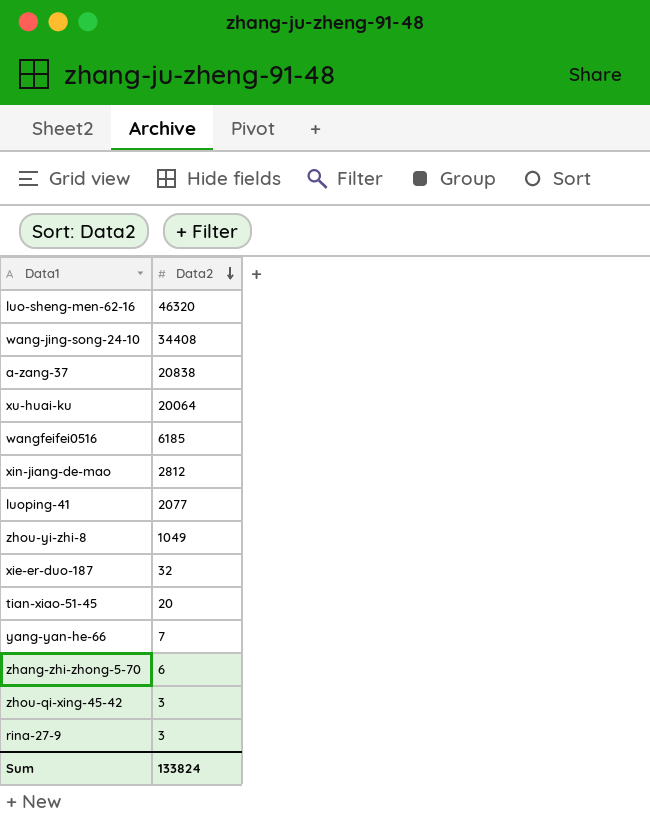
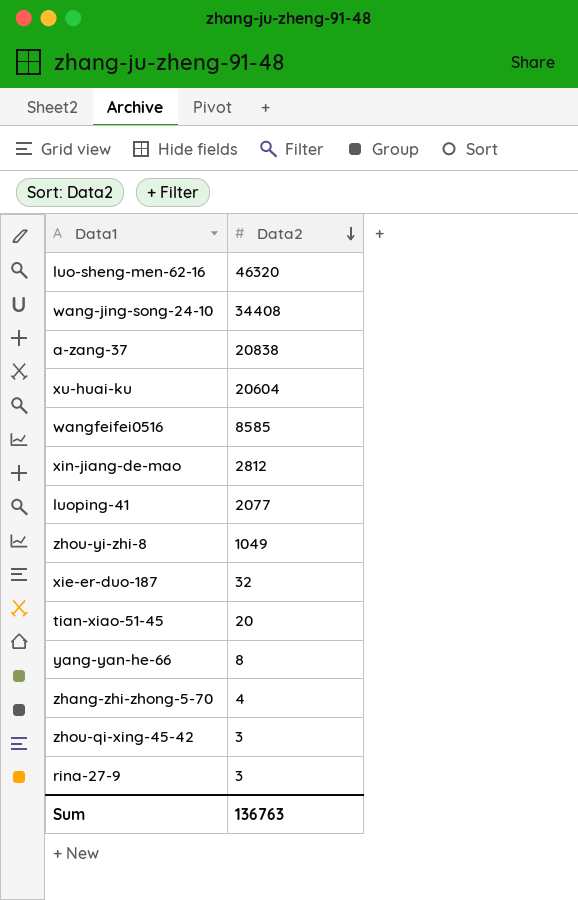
xu-huai-ku | Data2: 20064 -> 20604
wangfeifei0516 | Data2: 6185 -> 8585
yang-yan-he-66 | Data2: 7 -> 8
zhang-zhi-zhong-5-70 | Data2: 6 -> 4
Sum | Data2: 133824 -> 136763

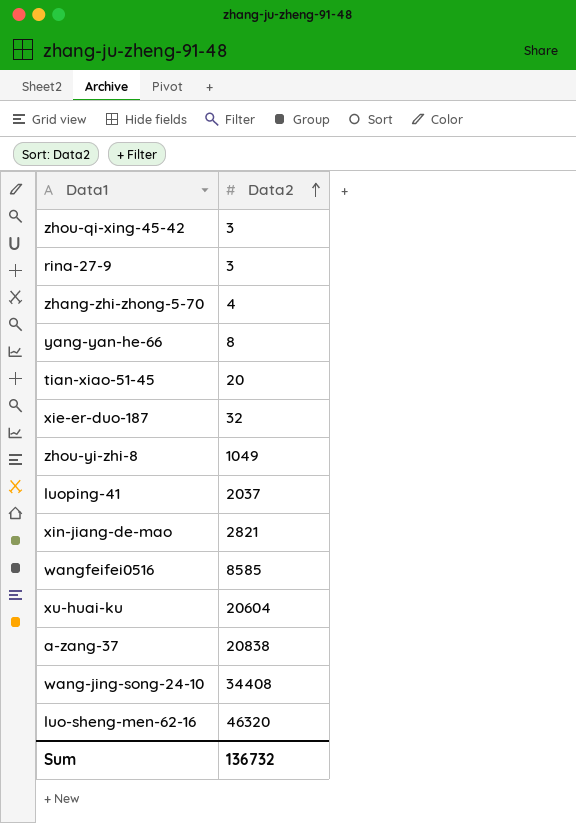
row order: Data2 descending -> Data2 ascending
luoping-41 | Data2: 2077 -> 2037
xin-jiang-de-mao | Data2: 2812 -> 2821
Sum | Data2: 136763 -> 136732

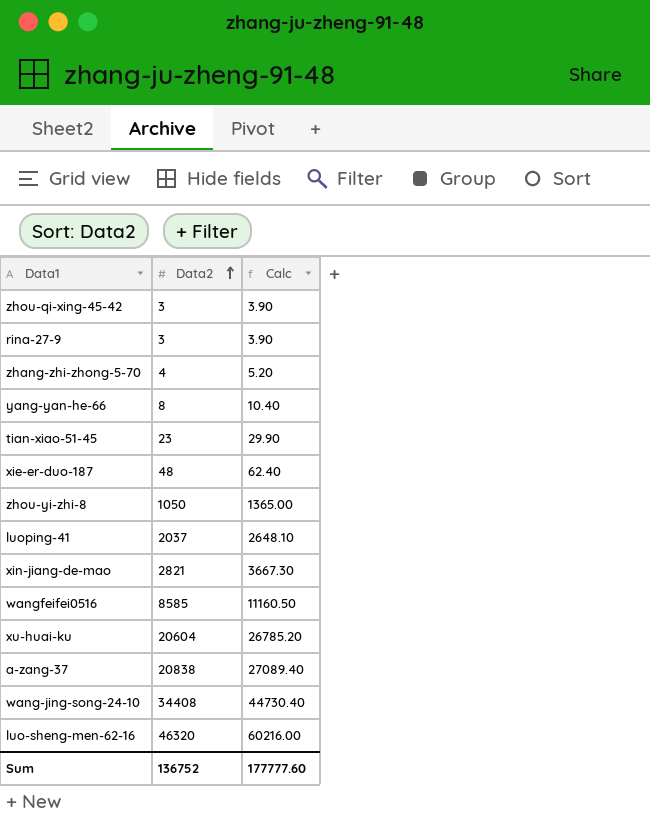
column Calc | formula: none -> [Data2] * 1.3
tian-xiao-51-45 | Data2: 20 -> 23
xie-er-duo-187 | Data2: 32 -> 48
zhou-yi-zhi-8 | Data2: 1049 -> 1050
Sum | Data2: 136732 -> 136752

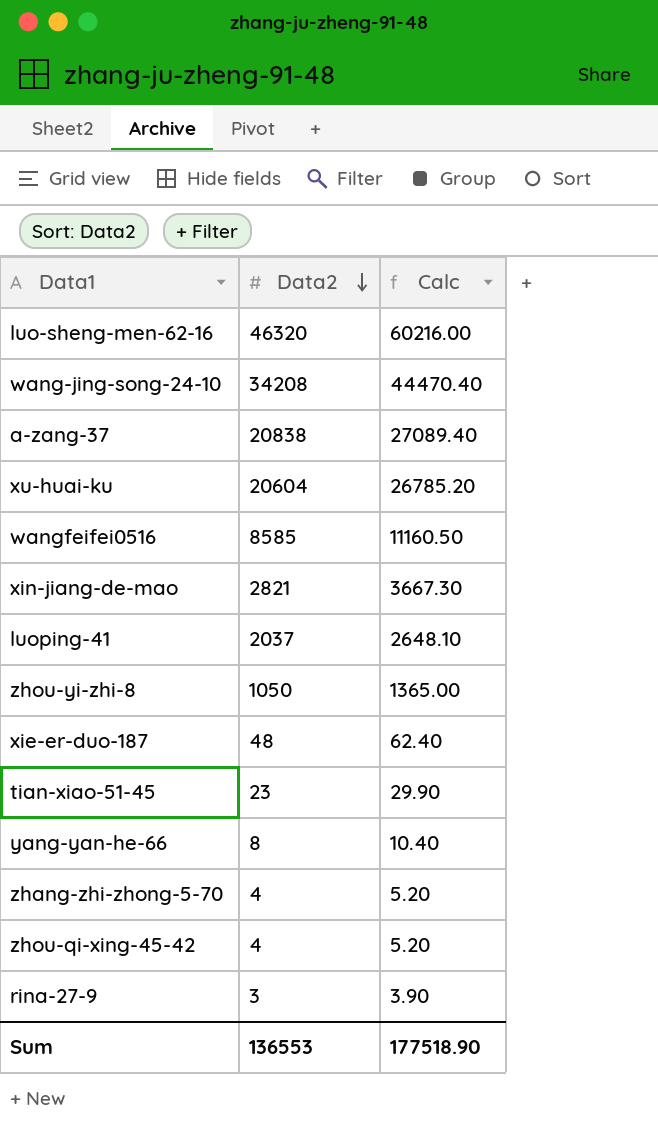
row order: Data2 ascending -> Data2 descending
wang-jing-song-24-10 | Data2: 34408 -> 34208
wang-jing-song-24-10 | Calc: 44730.40 -> 44470.40
zhou-qi-xing-45-42 | Data2: 3 -> 4
zhou-qi-xing-45-42 | Calc: 3.90 -> 5.20
Sum | Data2: 136752 -> 136553
Sum | Calc: 177777.60 -> 177518.90

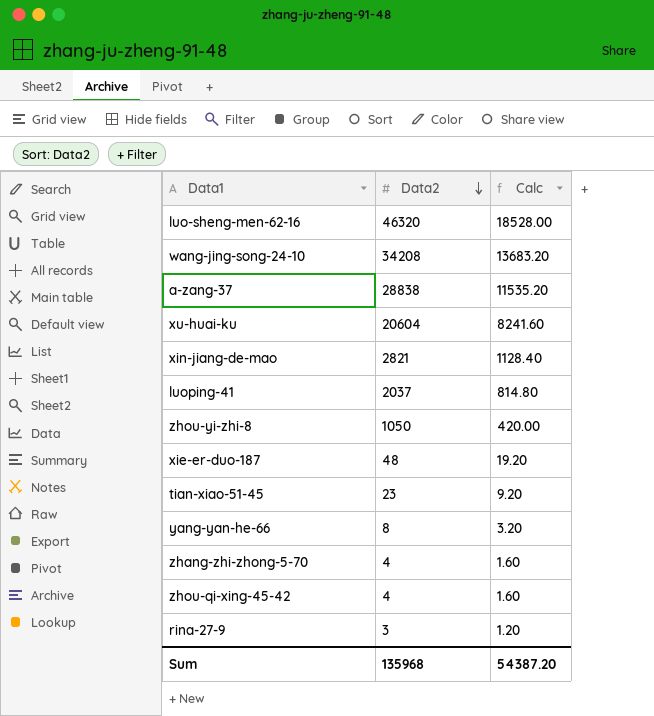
column Calc | formula: [Data2] * 1.3 -> [Data2] * 0.4
row wangfeifei0516: 8585 | 11160.50 -> none
a-zang-37 | Data2: 20838 -> 28838
Sum | Data2: 136553 -> 135968
Sum | Calc: 177518.90 -> 54387.20

